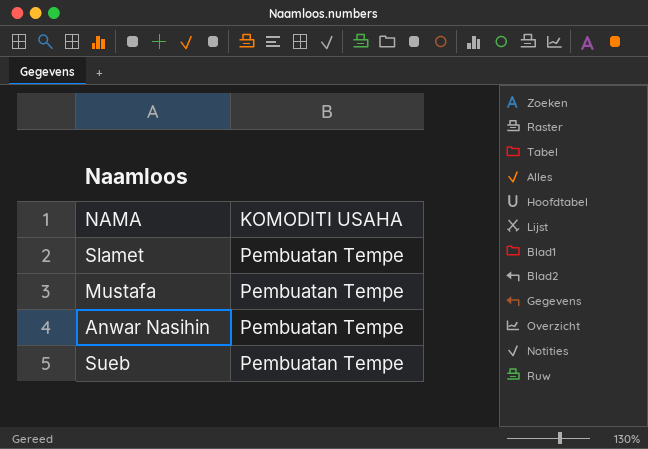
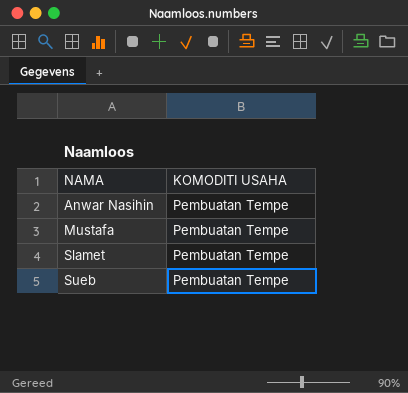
row order: none -> NAMA ascending

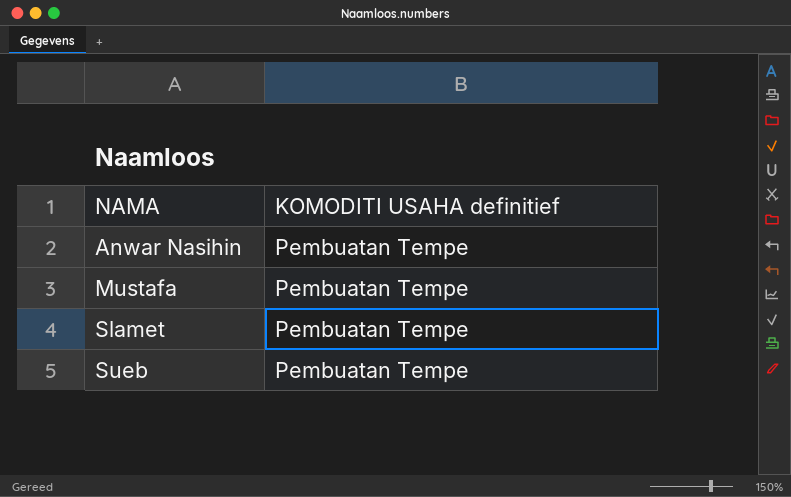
column name: KOMODITI USAHA -> KOMODITI USAHA definitief

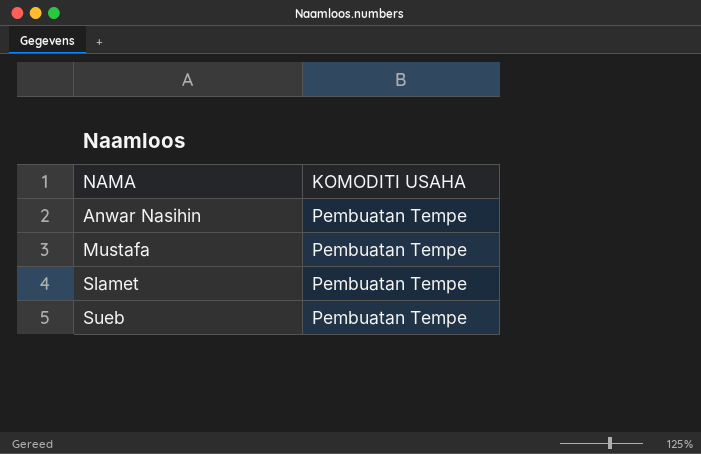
column name: KOMODITI USAHA definitief -> KOMODITI USAHA

